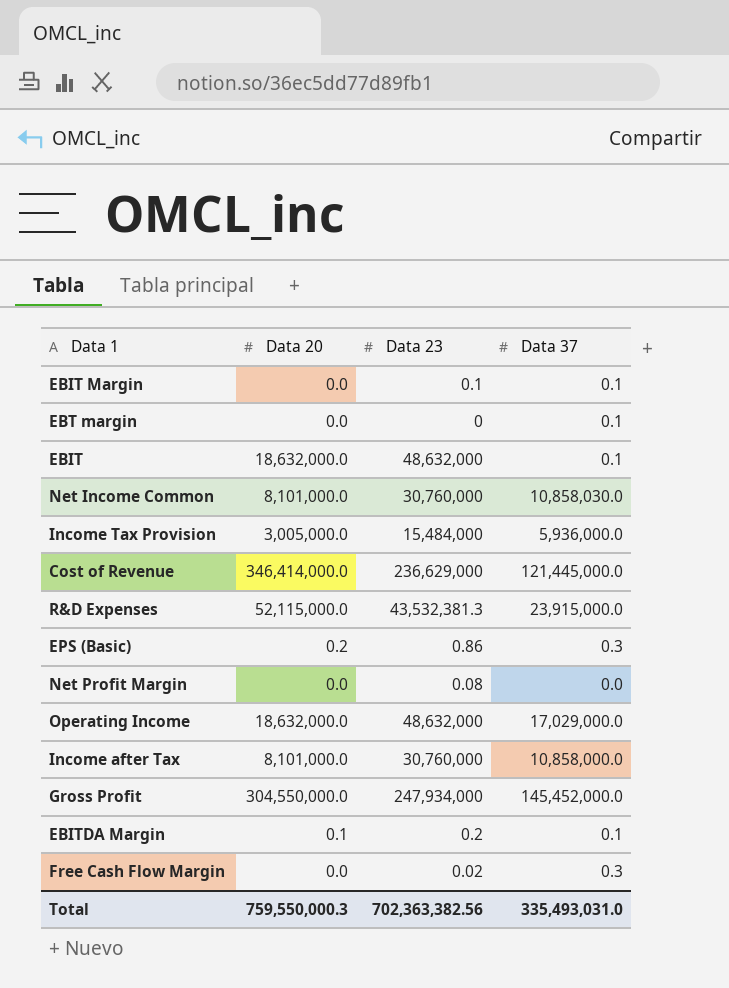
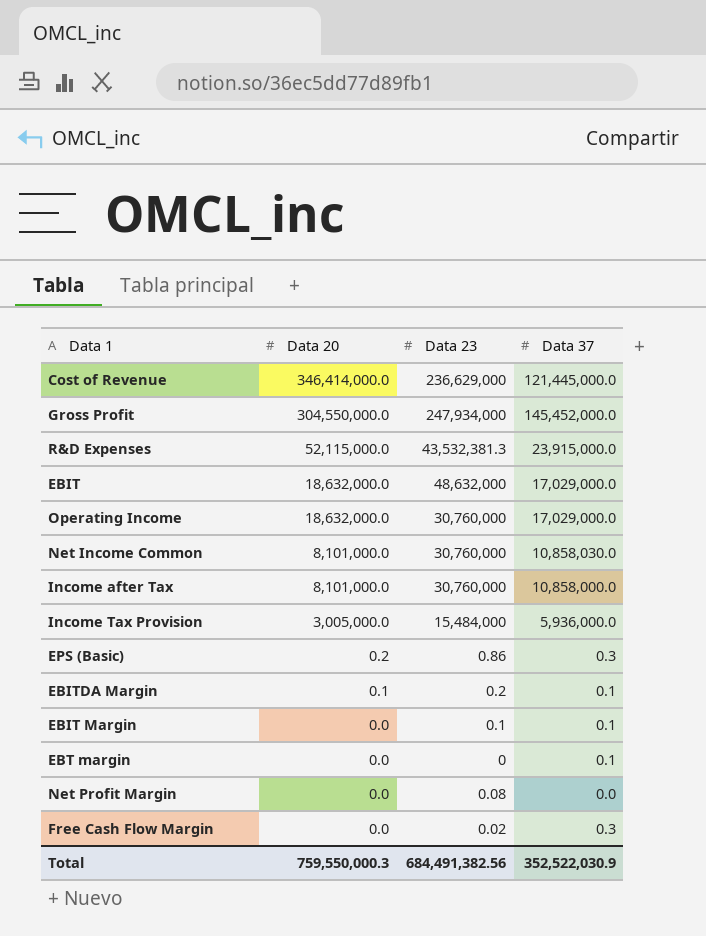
row order: none -> Data 20 descending
EBIT | Data 37: 0.1 -> 17,029,000.0
Operating Income | Data 23: 48,632,000 -> 30,760,000
Total | Data 23: 702,363,382.56 -> 684,491,382.56
Total | Data 37: 335,493,031.0 -> 352,522,030.9

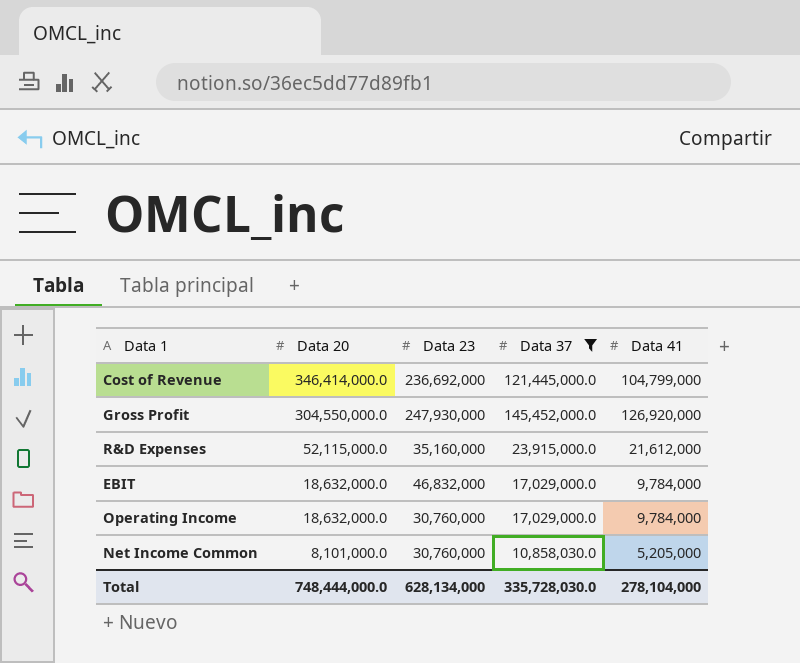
filter: none -> Data 37 >= 10,858,030.0
column Data 41 | position: none -> 5
Cost of Revenue | Data 23: 236,629,000 -> 236,692,000
Gross Profit | Data 23: 247,934,000 -> 247,930,000
R&D Expenses | Data 23: 43,532,381.3 -> 35,160,000
EBIT | Data 23: 48,632,000 -> 46,832,000
Total | Data 20: 759,550,000.3 -> 748,444,000.0
Total | Data 23: 684,491,382.56 -> 628,134,000
Total | Data 37: 352,522,030.9 -> 335,728,030.0

